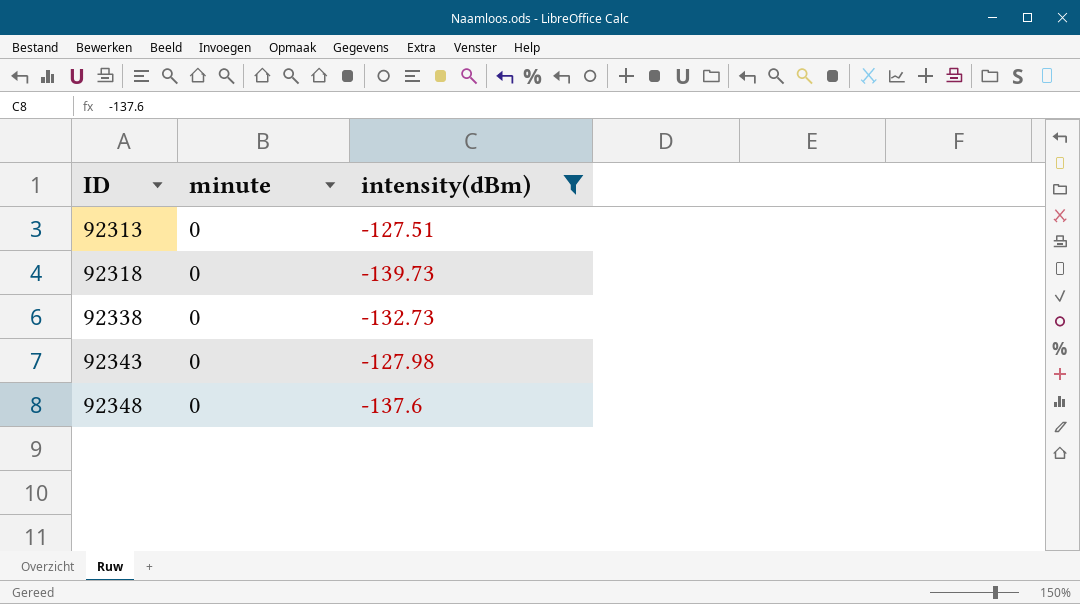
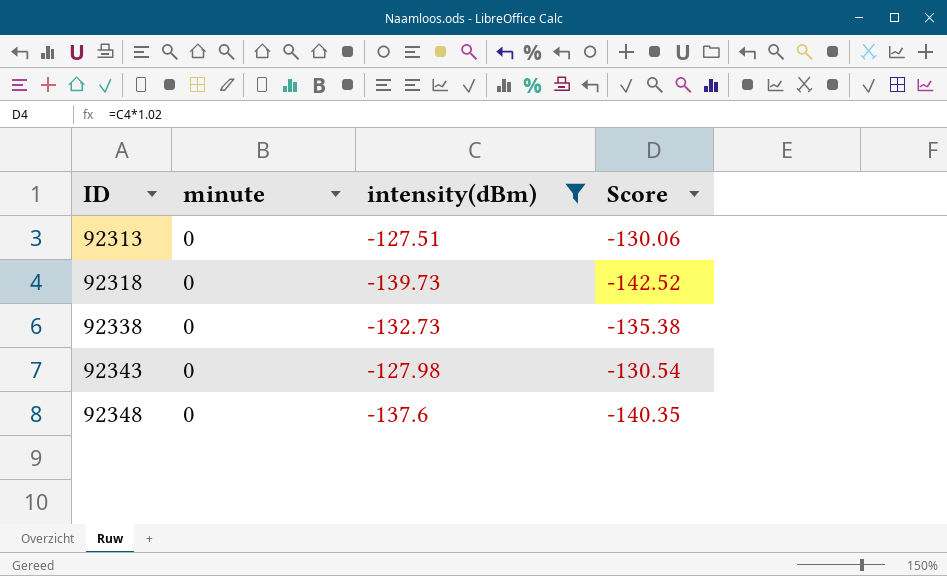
column Score | formula: none -> [intensity(dBm)] * 1.02

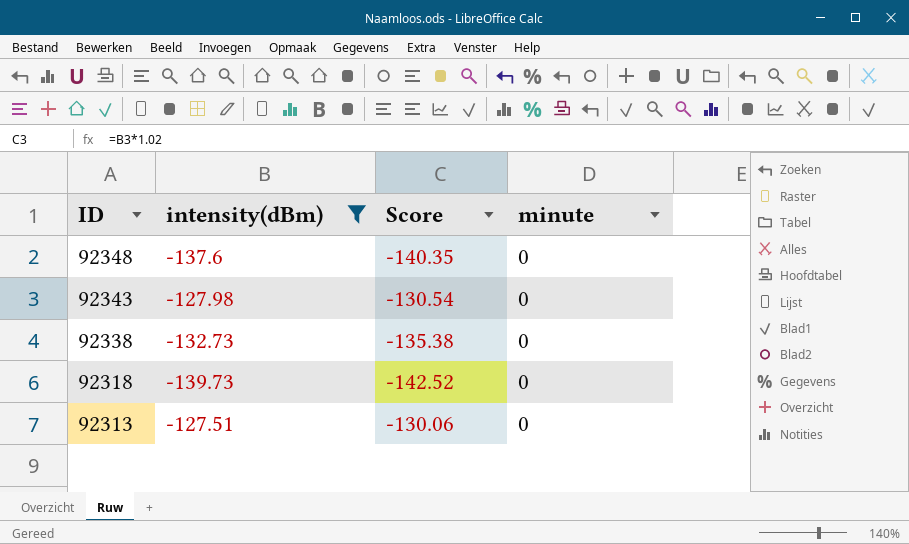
row order: ID ascending -> ID descending
column minute | position: 2 -> 4

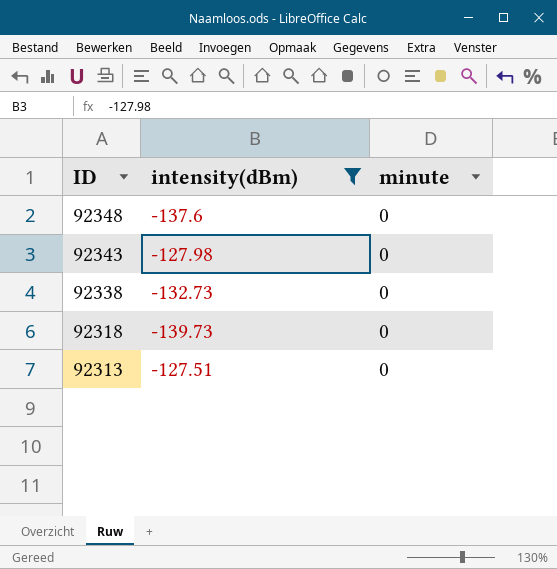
column Score | formula: [intensity(dBm)] * 1.02 -> none

